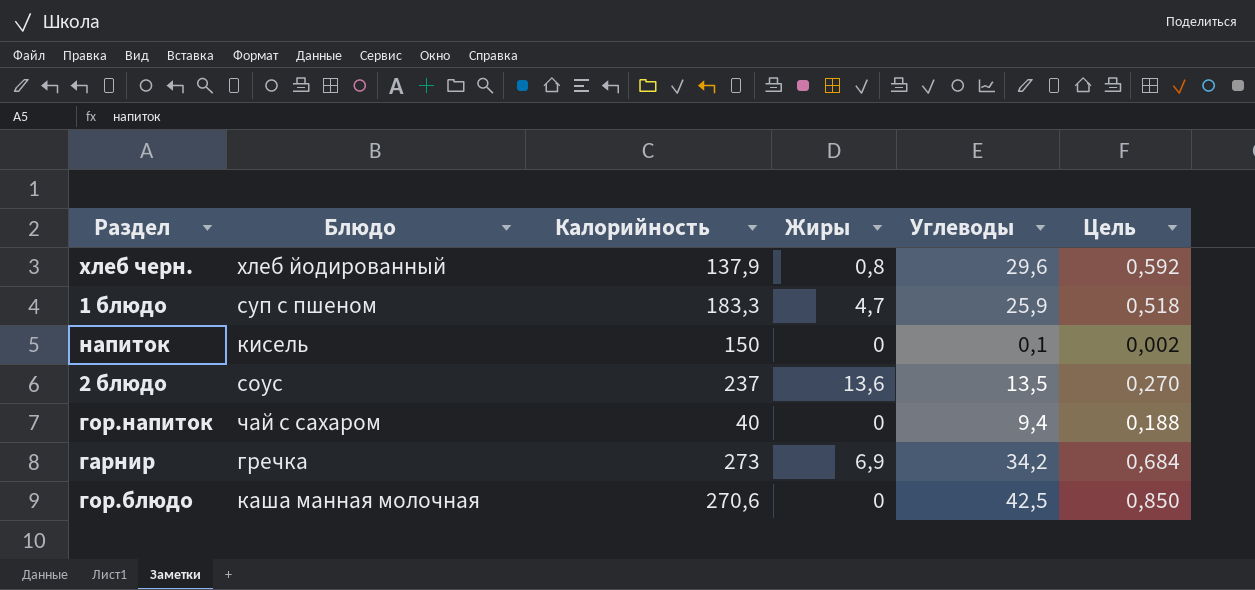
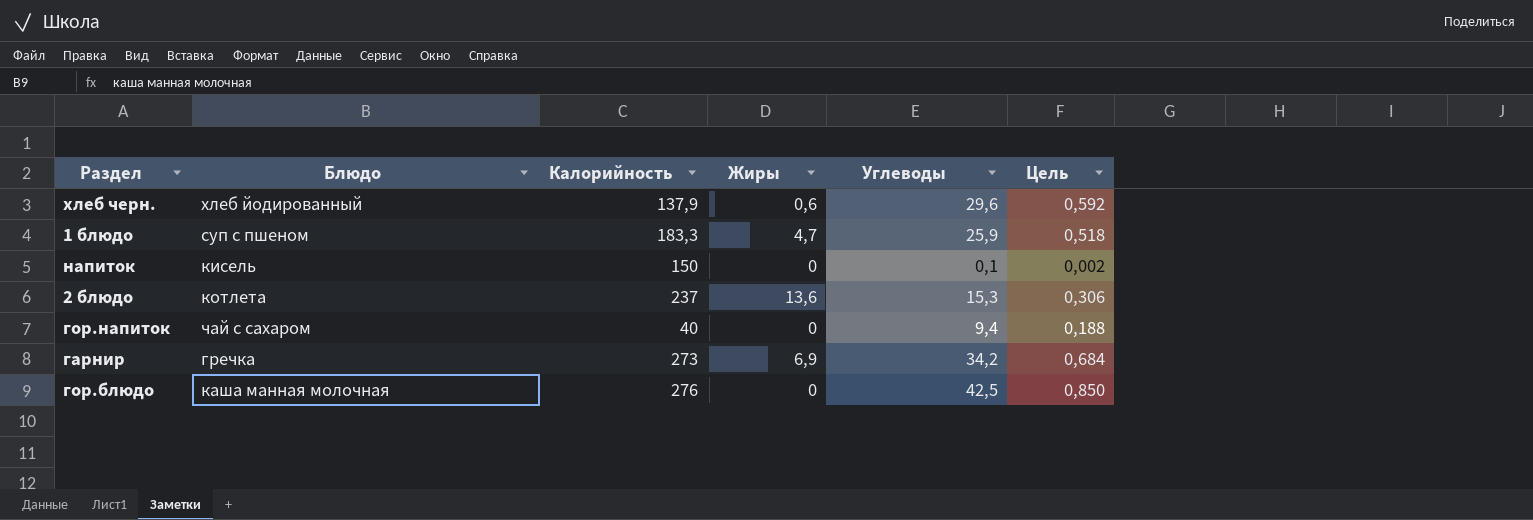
хлеб черн. | Жиры: 0,8 -> 0,6
2 блюдо | Блюдо: соус -> котлета
2 блюдо | Углеводы: 13,5 -> 15,3
2 блюдо | Цель: 0,270 -> 0,306
гор.блюдо | Калорийность: 270,6 -> 276

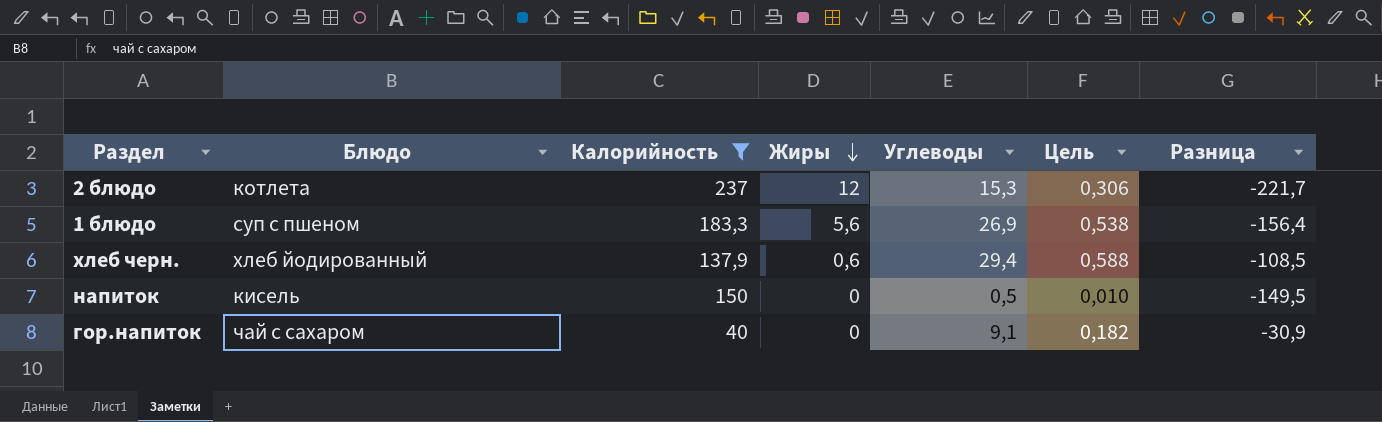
filter: none -> Калорийность <= 237
row order: none -> Жиры descending
column Разница | formula: none -> [Углеводы] - [Калорийность]
2 блюдо | Жиры: 13,6 -> 12
1 блюдо | Жиры: 4,7 -> 5,6
1 блюдо | Углеводы: 25,9 -> 26,9
1 блюдо | Цель: 0,518 -> 0,538
хлеб черн. | Углеводы: 29,6 -> 29,4
хлеб черн. | Цель: 0,592 -> 0,588
напиток | Углеводы: 0,1 -> 0,5
напиток | Цель: 0,002 -> 0,010
гор.напиток | Углеводы: 9,4 -> 9,1
гор.напиток | Цель: 0,188 -> 0,182

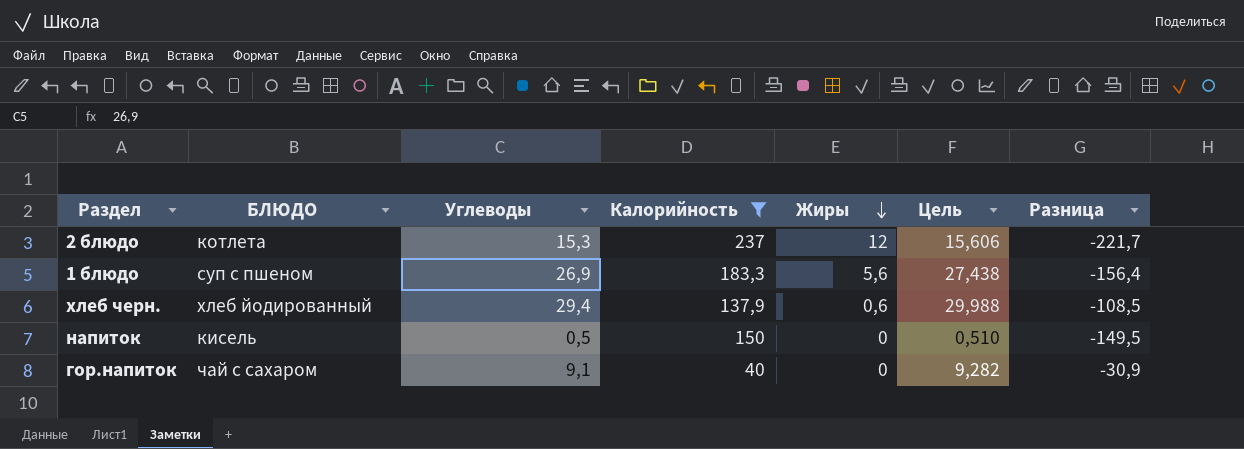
column name: Блюдо -> БЛЮДО
column Углеводы | position: 5 -> 3
column Цель | formula: [Углеводы] * 0,02 -> [Углеводы] * 1,02

